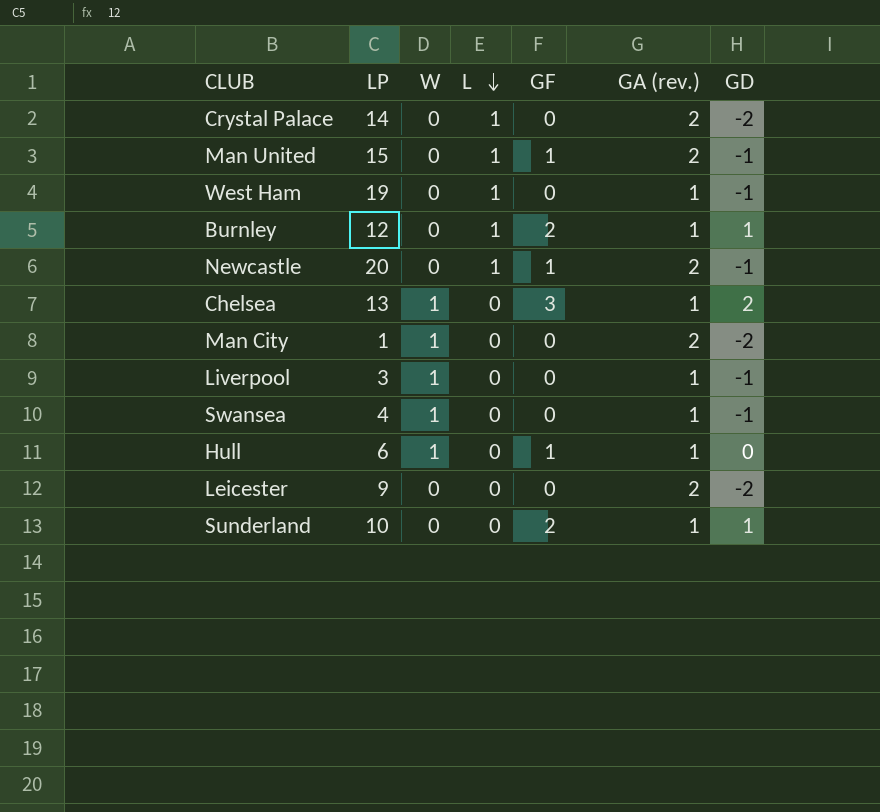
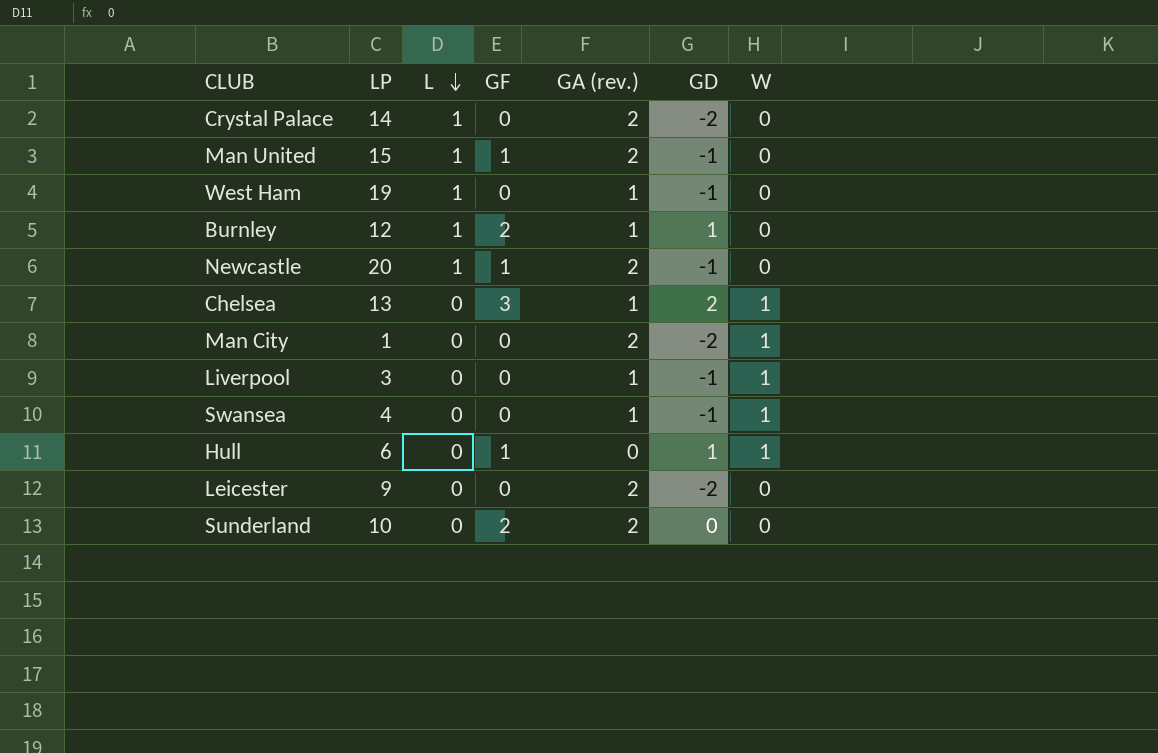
column W | position: 3 -> 7
Hull | GA (rev.): 1 -> 0
Hull | GD: 0 -> 1
Sunderland | GA (rev.): 1 -> 2
Sunderland | GD: 1 -> 0

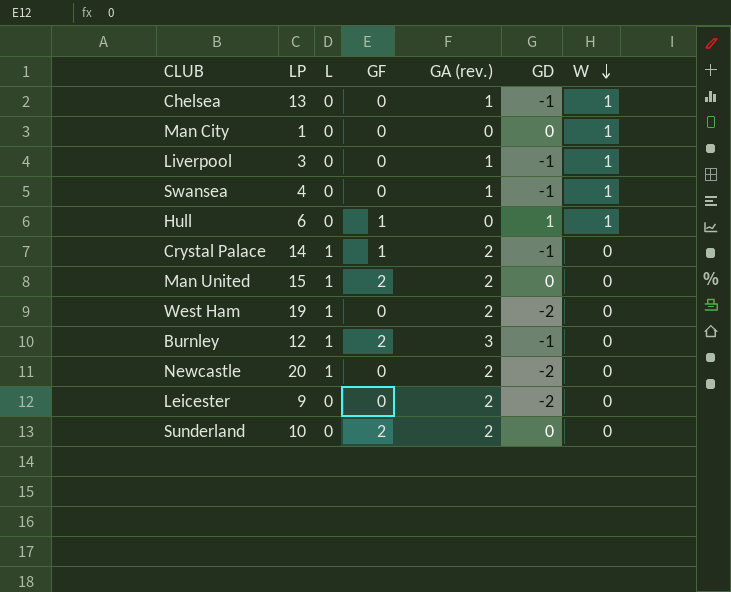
row order: L descending -> W descending
Chelsea | GF: 3 -> 0
Chelsea | GD: 2 -> -1
Man City | GA (rev.): 2 -> 0
Man City | GD: -2 -> 0
Crystal Palace | GF: 0 -> 1
Crystal Palace | GD: -2 -> -1
Man United | GF: 1 -> 2
Man United | GD: -1 -> 0
West Ham | GA (rev.): 1 -> 2
West Ham | GD: -1 -> -2
Burnley | GA (rev.): 1 -> 3
Burnley | GD: 1 -> -1
Newcastle | GF: 1 -> 0
Newcastle | GD: -1 -> -2

